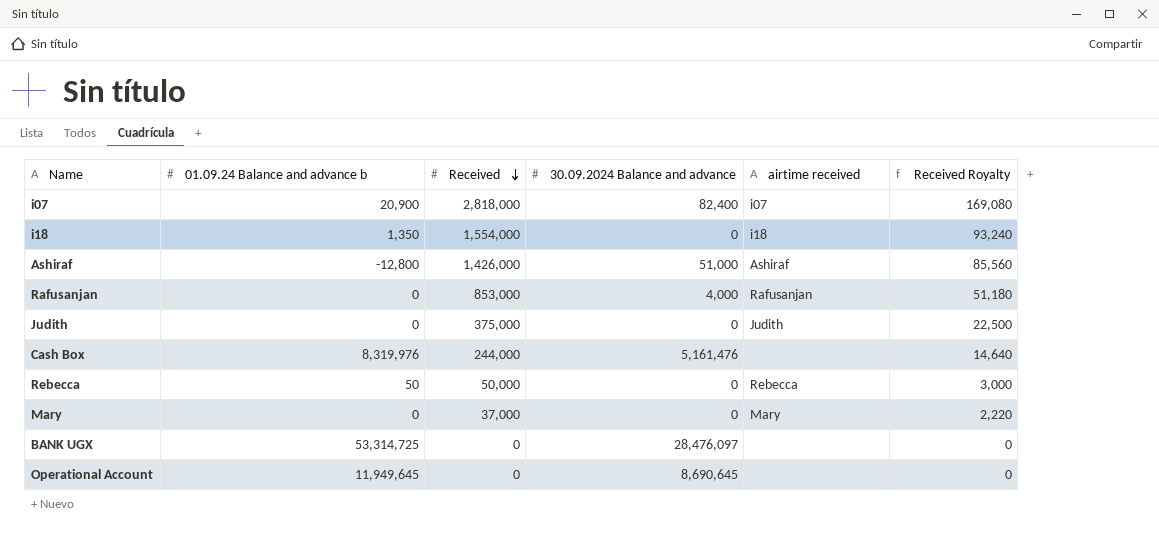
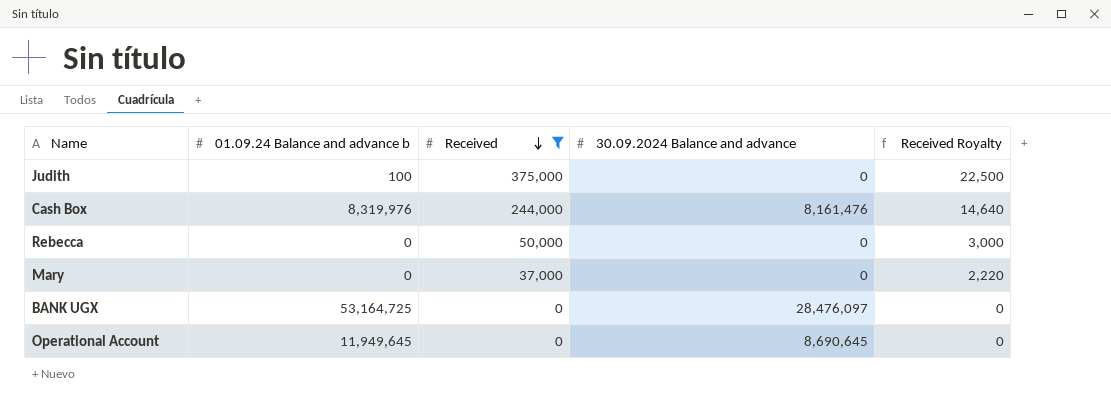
filter: none -> Received <= 375,000
column airtime received | position: 5 -> none
Judith | 01.09.24 Balance and advance b: 0 -> 100
Cash Box | 30.09.2024 Balance and advance: 5,161,476 -> 8,161,476
Rebecca | 01.09.24 Balance and advance b: 50 -> 0
BANK UGX | 01.09.24 Balance and advance b: 53,314,725 -> 53,164,725

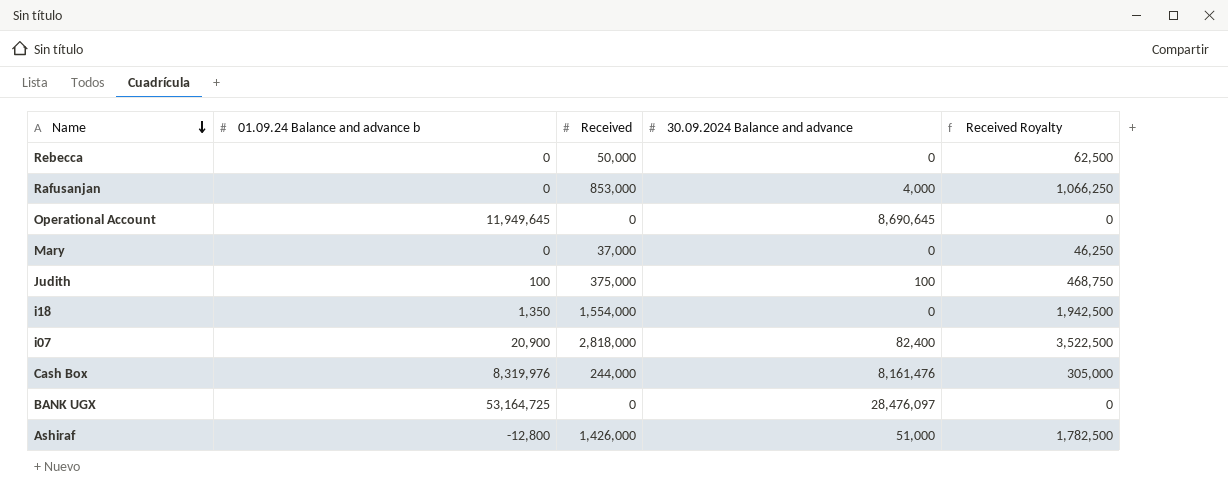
filter: Received <= 375,000 -> none
row order: Received descending -> Name descending
column Received Royalty | formula: [Received] * 0.06 -> [Received] * 1.25
Judith | 30.09.2024 Balance and advance: 0 -> 100

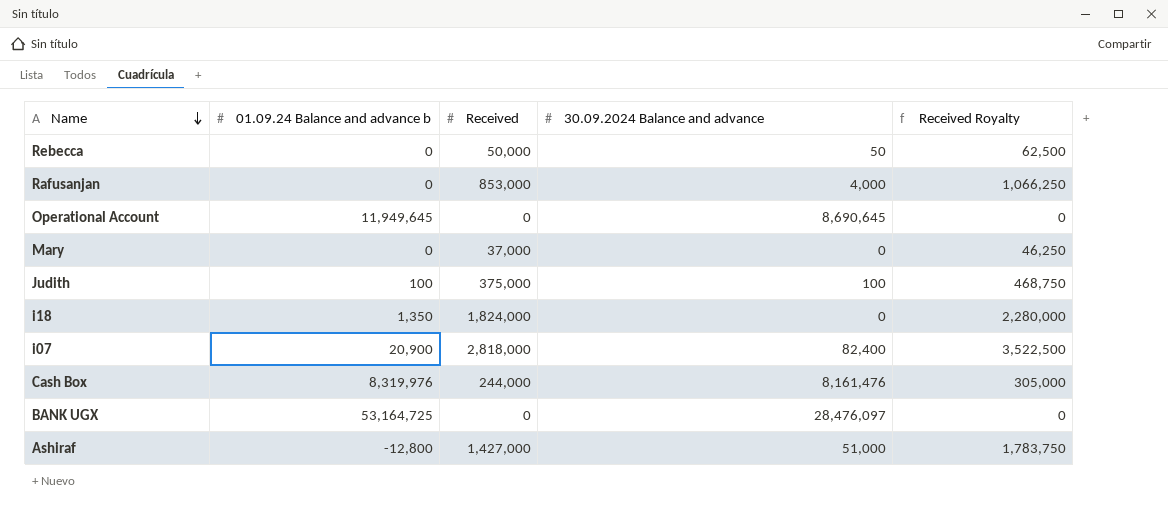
Rebecca | 30.09.2024 Balance and advance: 0 -> 50
i18 | Received: 1,554,000 -> 1,824,000
i18 | Received Royalty: 1,942,500 -> 2,280,000
Ashiraf | Received: 1,426,000 -> 1,427,000
Ashiraf | Received Royalty: 1,782,500 -> 1,783,750

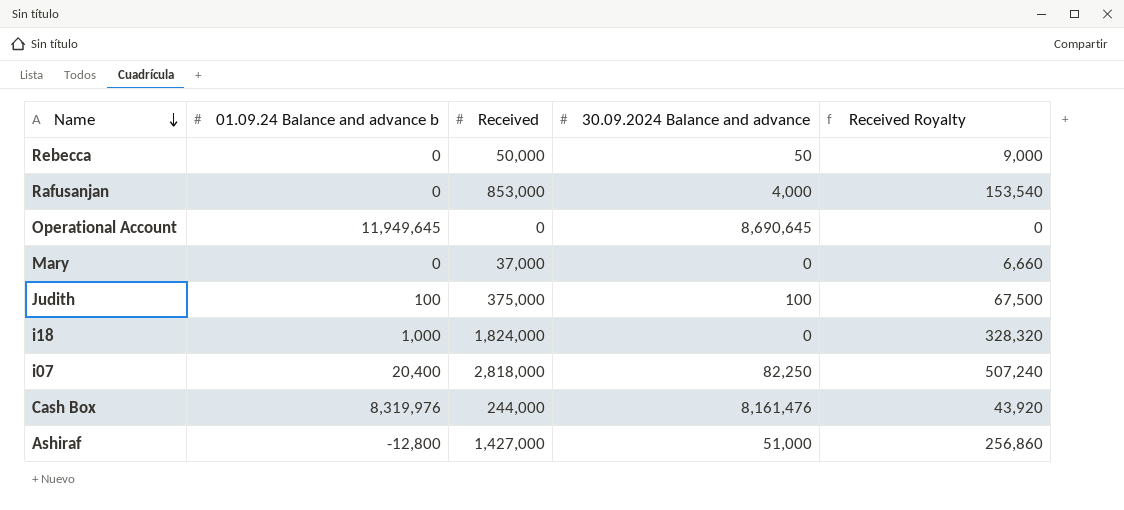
column Received Royalty | formula: [Received] * 1.25 -> [Received] * 0.18
row BANK UGX: 53,164,725 | 0 | 28,476,097 | 0 -> none
i18 | 01.09.24 Balance and advance b: 1,350 -> 1,000
i07 | 01.09.24 Balance and advance b: 20,900 -> 20,400
i07 | 30.09.2024 Balance and advance: 82,400 -> 82,250

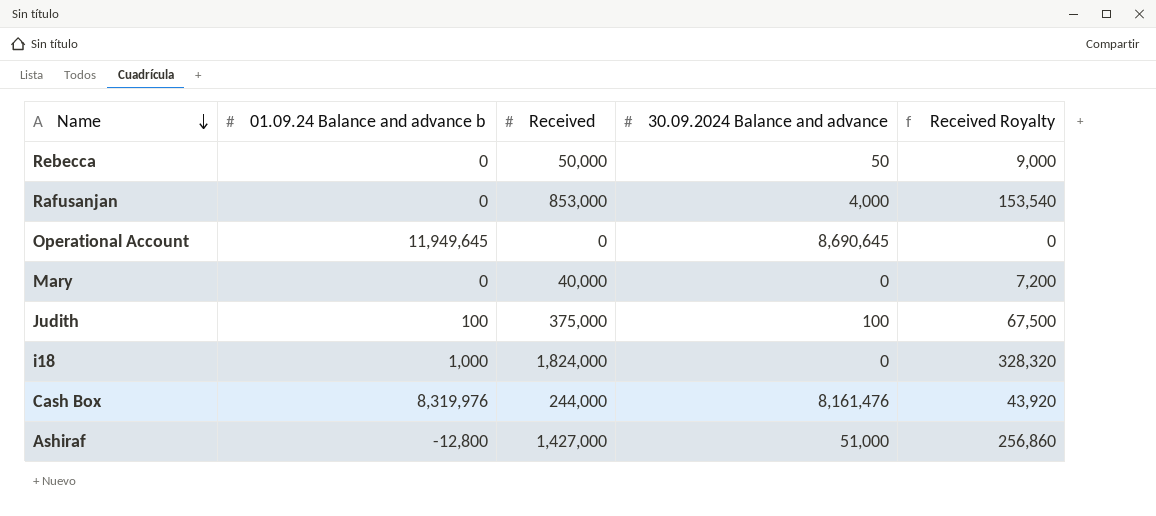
row i07: 20,400 | 2,818,000 | 82,250 | 507,240 -> none
Mary | Received: 37,000 -> 40,000
Mary | Received Royalty: 6,660 -> 7,200

